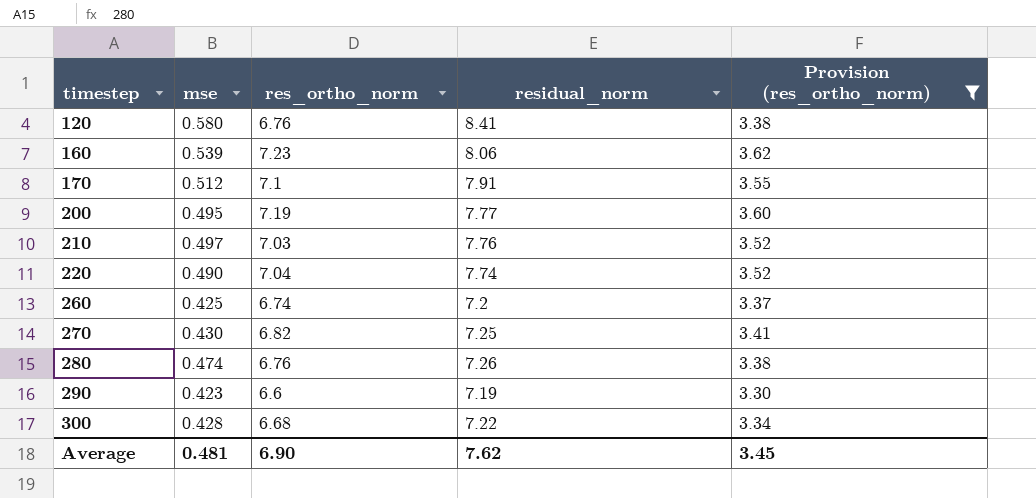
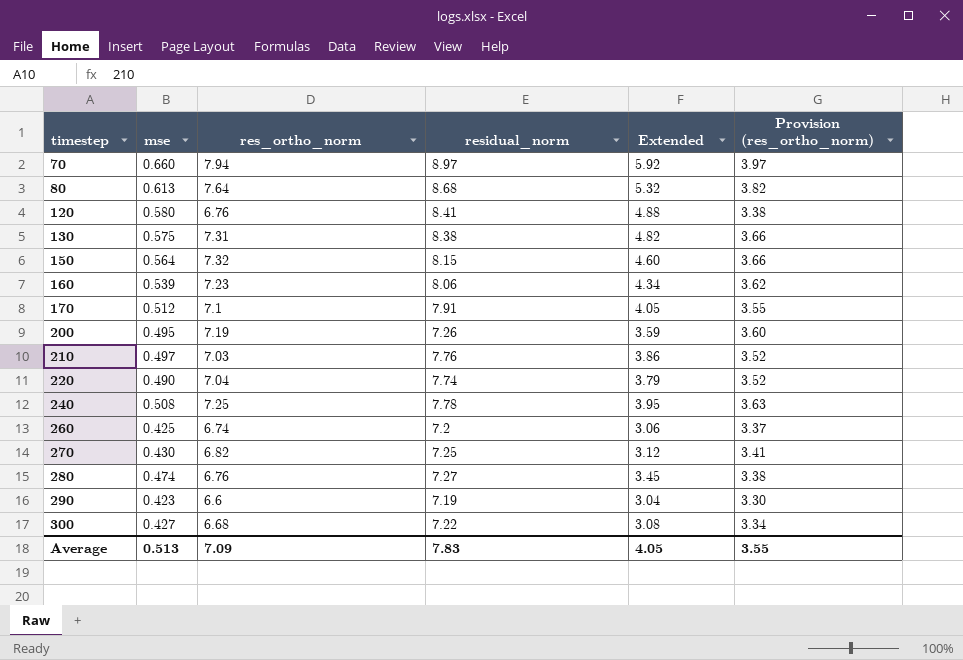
filter: Provision (res_ortho_norm) <= 3.62 -> none
column Extended | formula: none -> [mse] * [residual_norm]
200 | residual_norm: 7.77 -> 7.26
280 | residual_norm: 7.26 -> 7.27
300 | mse: 0.428 -> 0.427
Average | mse: 0.481 -> 0.513
Average | res_ortho_norm: 6.90 -> 7.09
Average | residual_norm: 7.62 -> 7.83
Average | Provision (res_ortho_norm): 3.45 -> 3.55

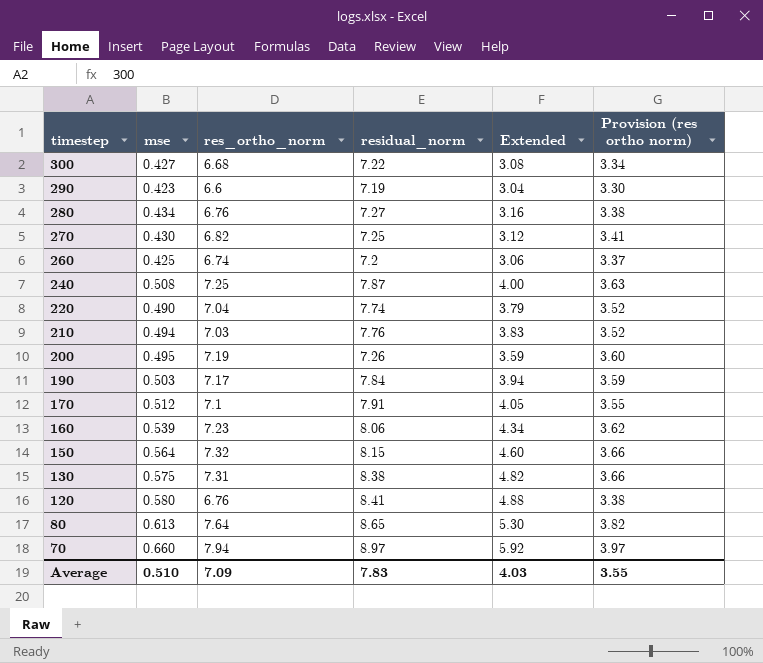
row order: timestep ascending -> timestep descending
column name: Provision (res_ortho_norm) -> Provision (res ortho norm)
280 | mse: 0.474 -> 0.434
280 | Extended: 3.45 -> 3.16
240 | residual_norm: 7.78 -> 7.87
240 | Extended: 3.95 -> 4.00
210 | mse: 0.497 -> 0.494
210 | Extended: 3.86 -> 3.83
row 190: none -> 0.503 | 7.17 | 7.84 | 3.94 | 3.59
80 | residual_norm: 8.68 -> 8.65
80 | Extended: 5.32 -> 5.30
Average | mse: 0.513 -> 0.510
Average | Extended: 4.05 -> 4.03

